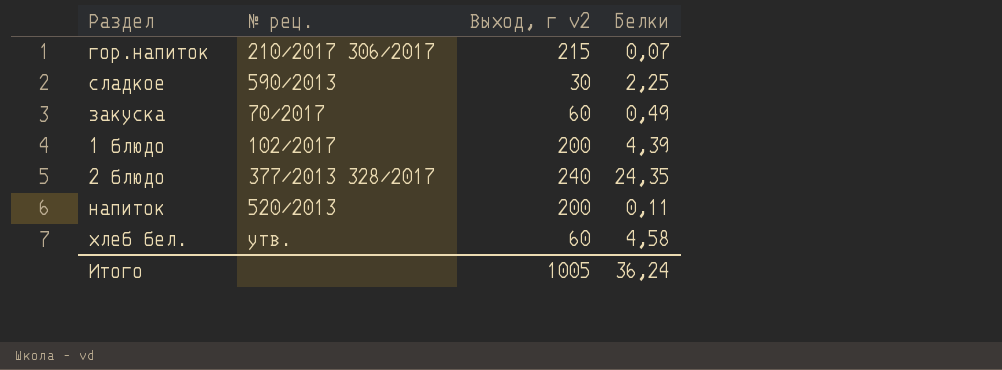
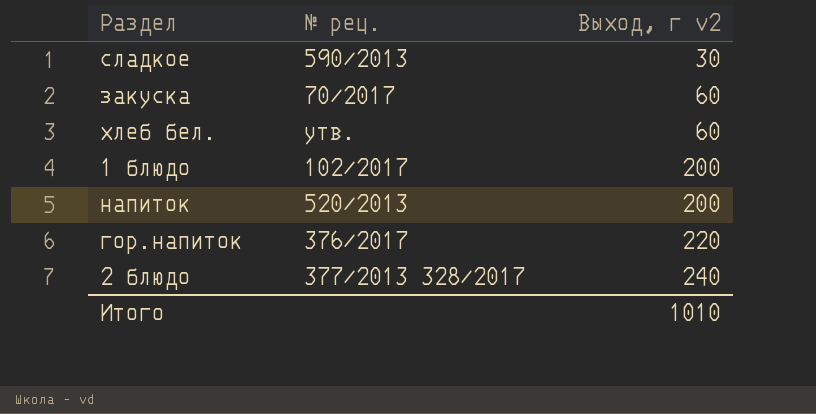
row order: none -> Выход, г v2 ascending
column Белки | position: 4 -> none
гор.напиток | № рец.: 210/2017 306/2017 -> 376/2017
гор.напиток | Выход, г v2: 215 -> 220
Итого | Выход, г v2: 1005 -> 1010

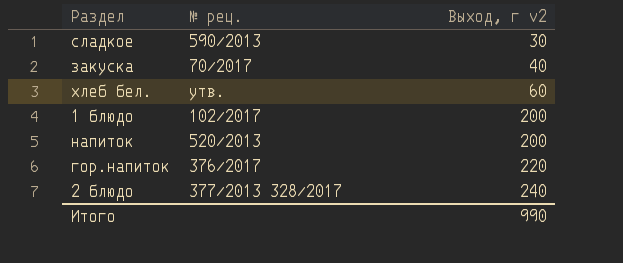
закуска | Выход, г v2: 60 -> 40
Итого | Выход, г v2: 1010 -> 990

